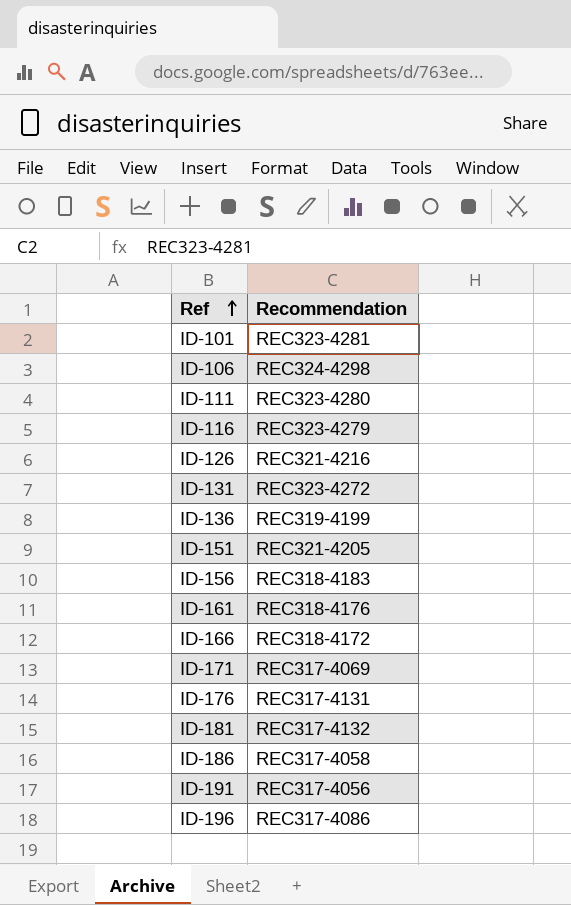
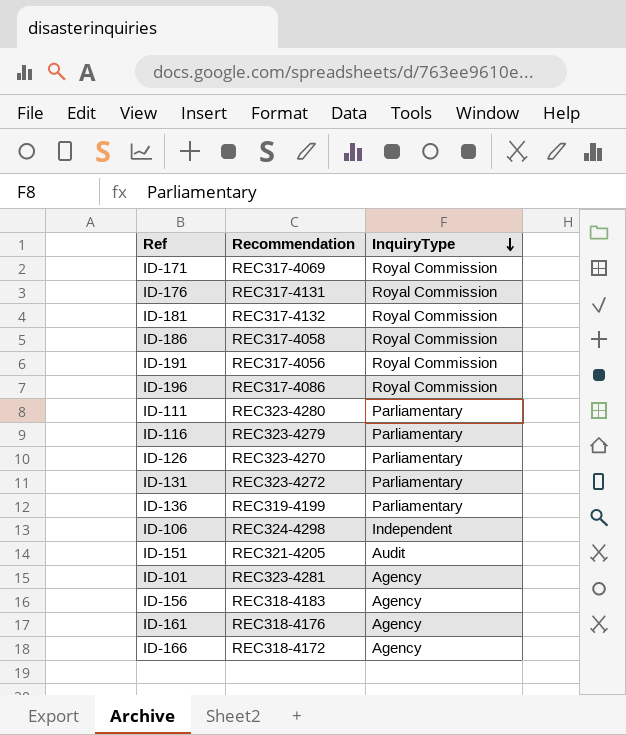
row order: Ref ascending -> InquiryType descending
column InquiryType | position: none -> 3
ID-126 | Recommendation: REC321-4216 -> REC323-4270

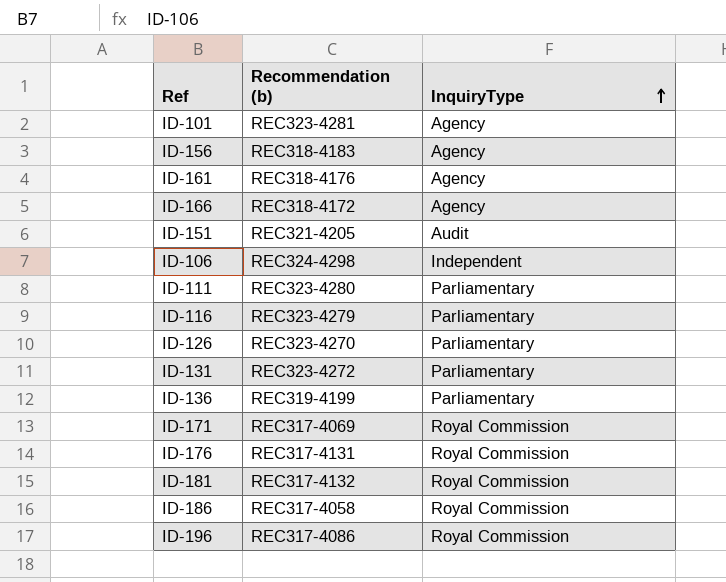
row order: InquiryType descending -> InquiryType ascending
column name: Recommendation -> Recommendation (b)
row ID-191: REC317-4056 | Royal Commission -> none

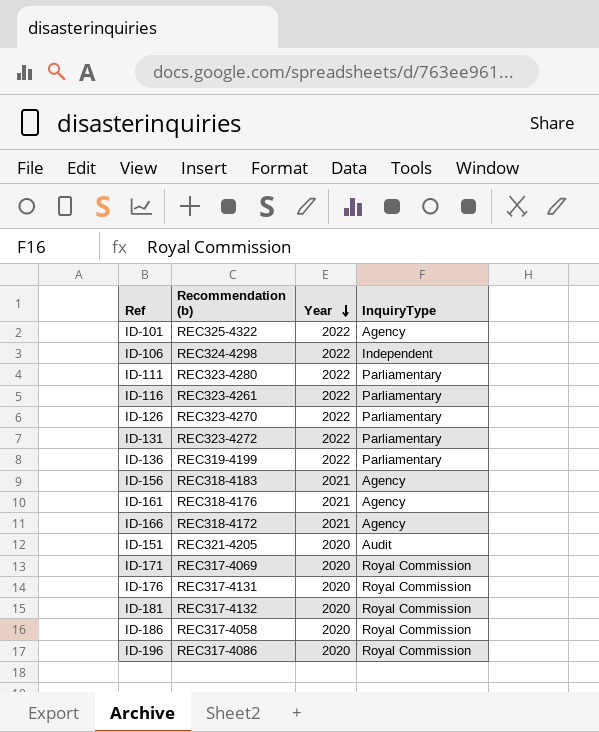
row order: InquiryType ascending -> Year descending
column Year | position: none -> 3
ID-101 | Recommendation (b): REC323-4281 -> REC325-4322
ID-116 | Recommendation (b): REC323-4279 -> REC323-4261

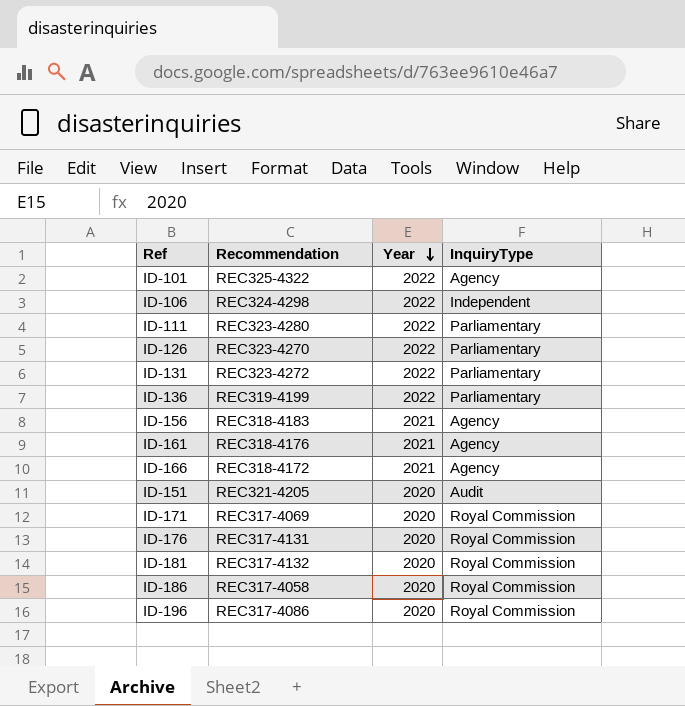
column name: Recommendation (b) -> Recommendation
row ID-116: REC323-4261 | 2022 | Parliamentary -> none

